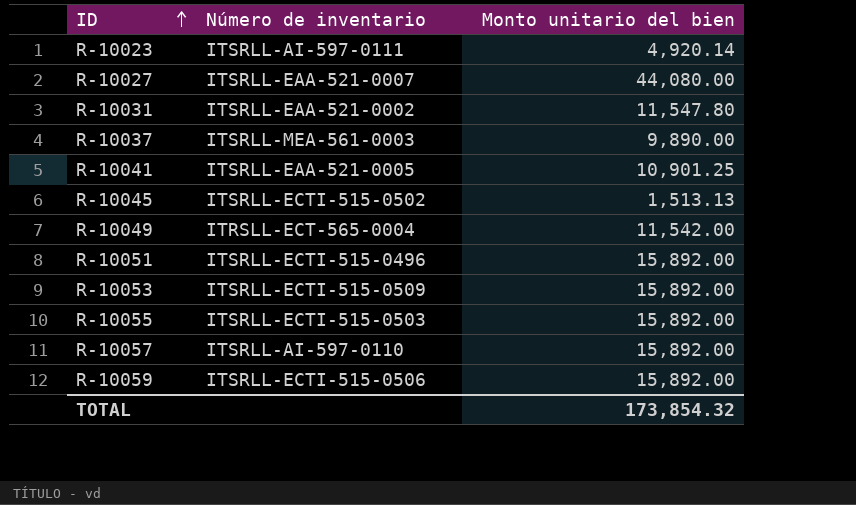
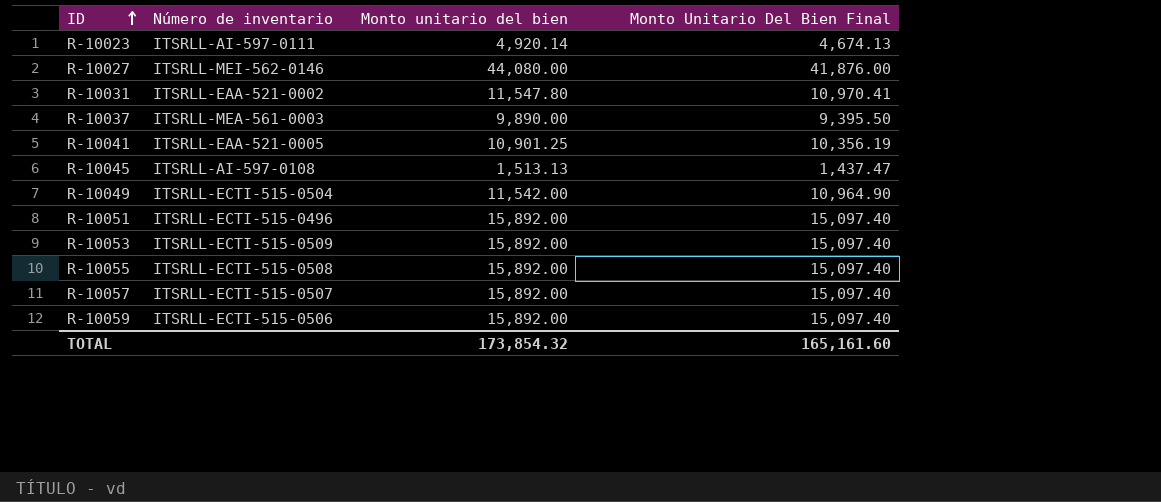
column Monto Unitario Del Bien Final | formula: none -> [Monto unitario del bien] * 0.95
R-10027 | Número de inventario: ITSRLL-EAA-521-0007 -> ITSRLL-MEI-562-0146
R-10045 | Número de inventario: ITSRLL-ECTI-515-0502 -> ITSRLL-AI-597-0108
R-10049 | Número de inventario: ITRSLL-ECT-565-0004 -> ITSRLL-ECTI-515-0504
R-10055 | Número de inventario: ITSRLL-ECTI-515-0503 -> ITSRLL-ECTI-515-0508
R-10057 | Número de inventario: ITSRLL-AI-597-0110 -> ITSRLL-ECTI-515-0507

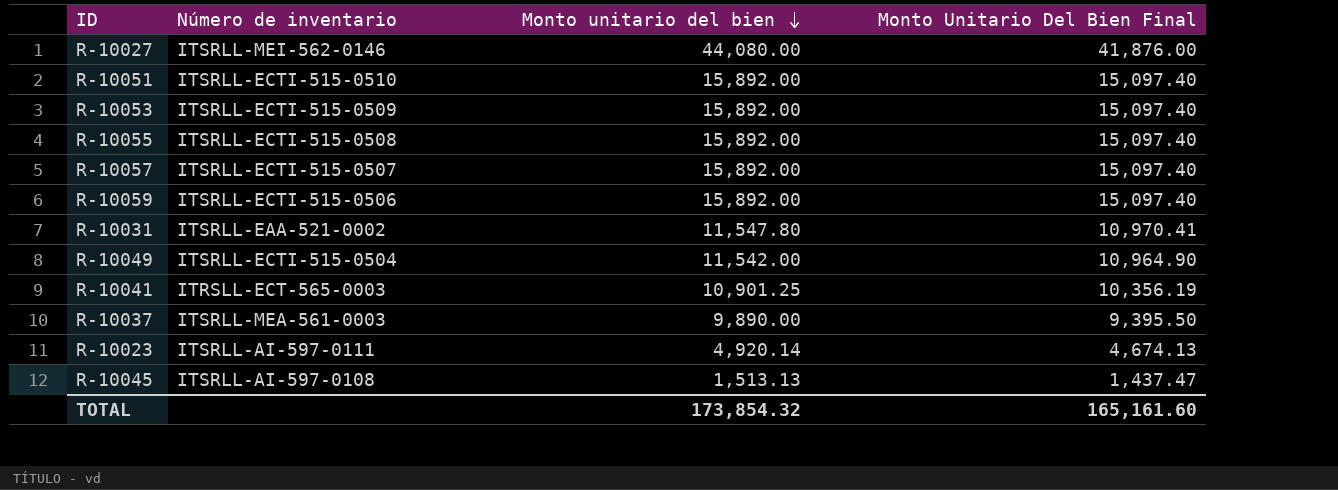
row order: ID ascending -> Monto unitario del bien descending
R-10051 | Número de inventario: ITSRLL-ECTI-515-0496 -> ITSRLL-ECTI-515-0510
R-10041 | Número de inventario: ITSRLL-EAA-521-0005 -> ITRSLL-ECT-565-0003

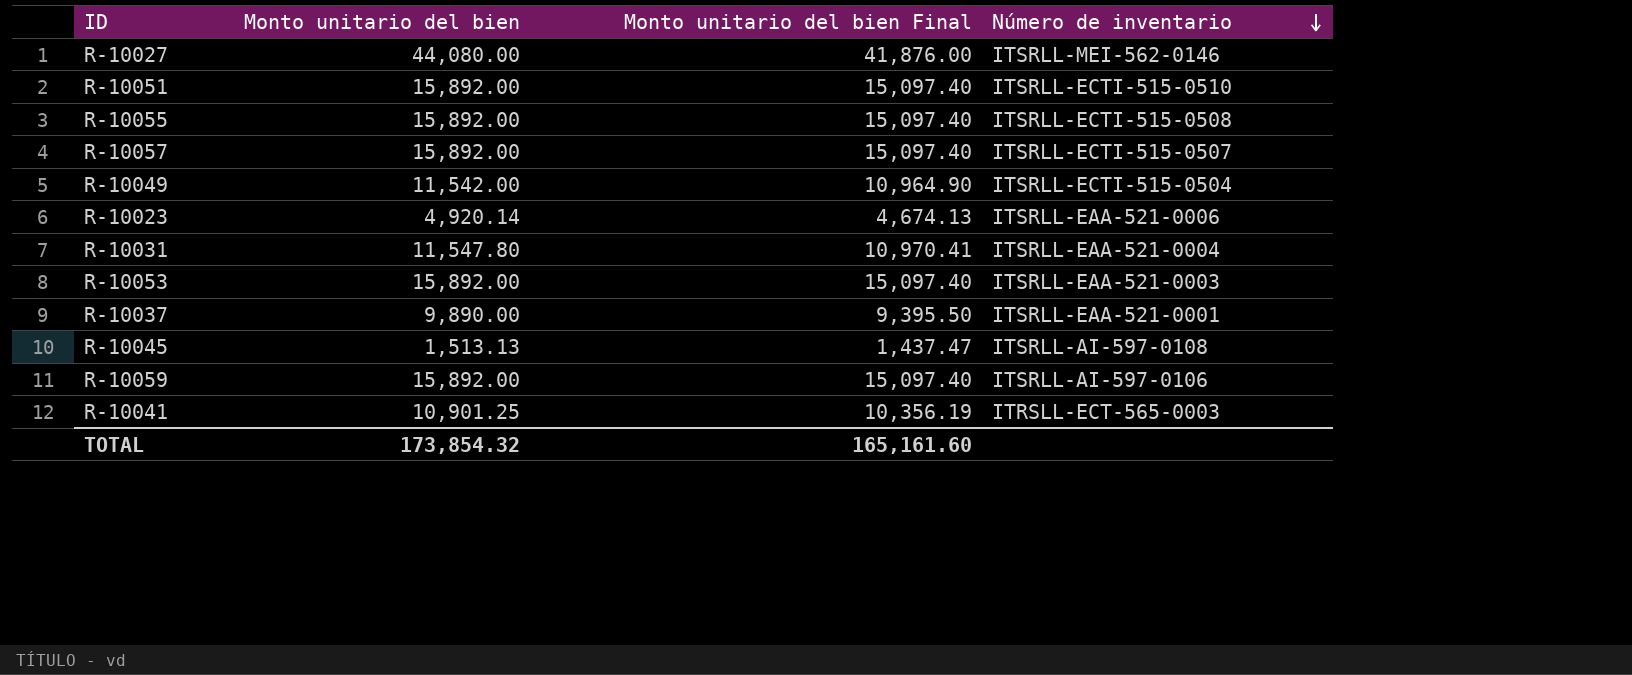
row order: Monto unitario del bien descending -> Número de inventario descending
column name: Monto Unitario Del Bien Final -> Monto unitario del bien Final
column Número de inventario | position: 2 -> 4
R-10023 | Número de inventario: ITSRLL-AI-597-0111 -> ITSRLL-EAA-521-0006
R-10031 | Número de inventario: ITSRLL-EAA-521-0002 -> ITSRLL-EAA-521-0004
R-10053 | Número de inventario: ITSRLL-ECTI-515-0509 -> ITSRLL-EAA-521-0003
R-10037 | Número de inventario: ITSRLL-MEA-561-0003 -> ITSRLL-EAA-521-0001
R-10059 | Número de inventario: ITSRLL-ECTI-515-0506 -> ITSRLL-AI-597-0106

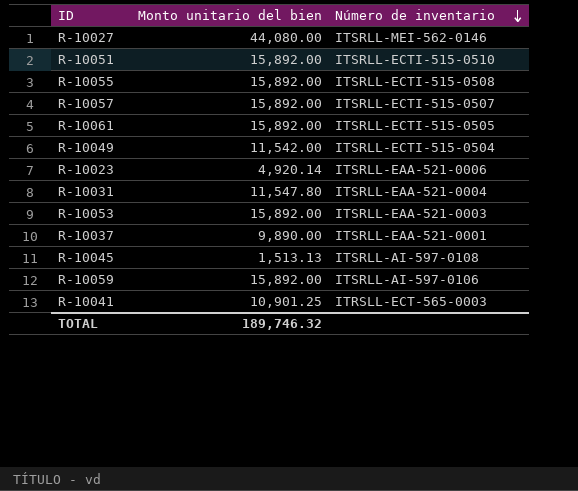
column Monto unitario del bien Final | formula: [Monto unitario del bien] * 0.95 -> none
row R-10061: none -> 15,892.00 | ITSRLL-ECTI-515-0505
TOTAL | Monto unitario del bien: 173,854.32 -> 189,746.32

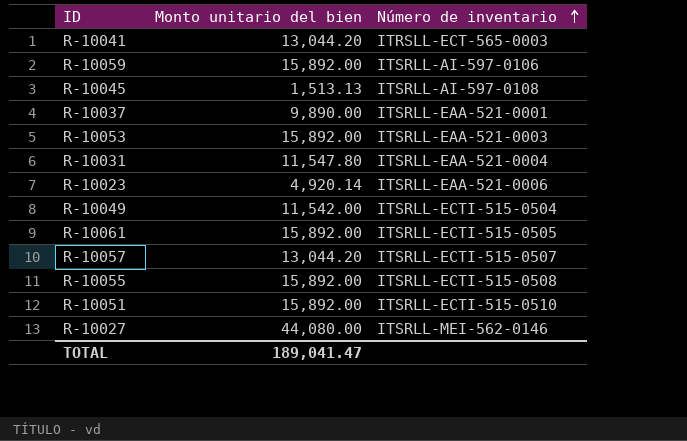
row order: Número de inventario descending -> Número de inventario ascending
R-10041 | Monto unitario del bien: 10,901.25 -> 13,044.20
R-10057 | Monto unitario del bien: 15,892.00 -> 13,044.20
TOTAL | Monto unitario del bien: 189,746.32 -> 189,041.47

